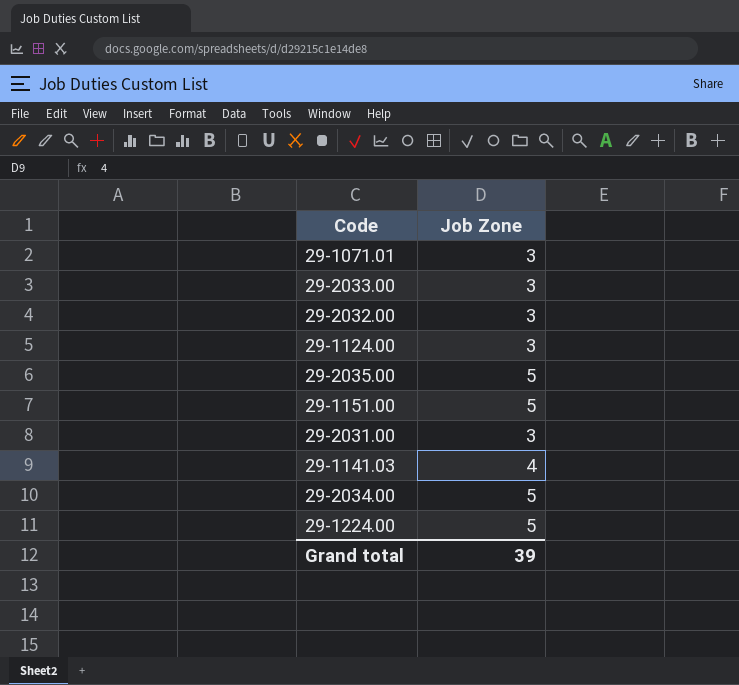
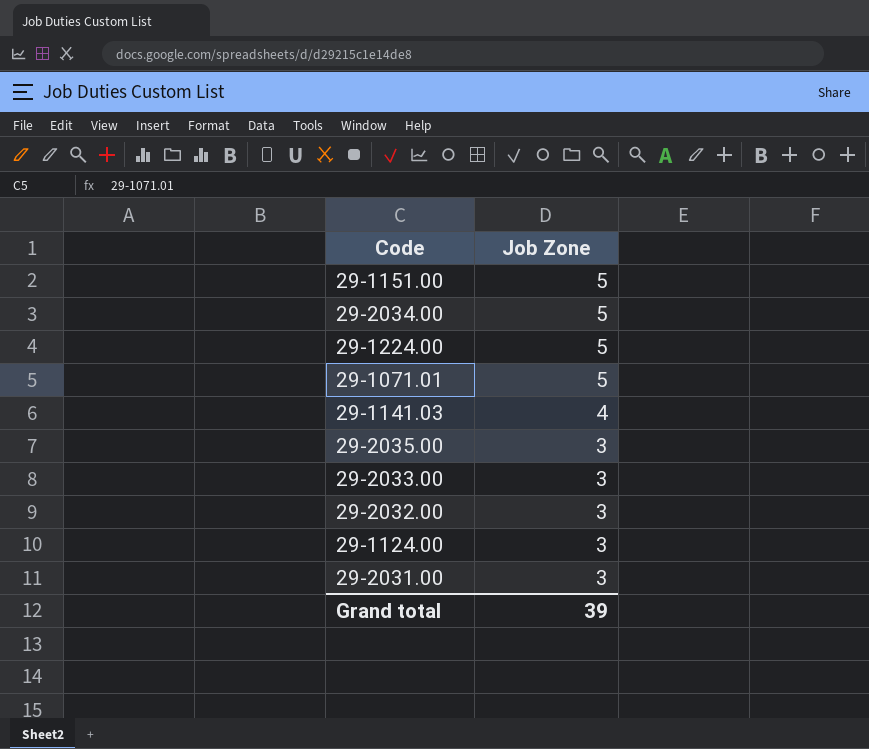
row order: none -> Job Zone descending
29-1071.01 | Job Zone: 3 -> 5
29-2035.00 | Job Zone: 5 -> 3

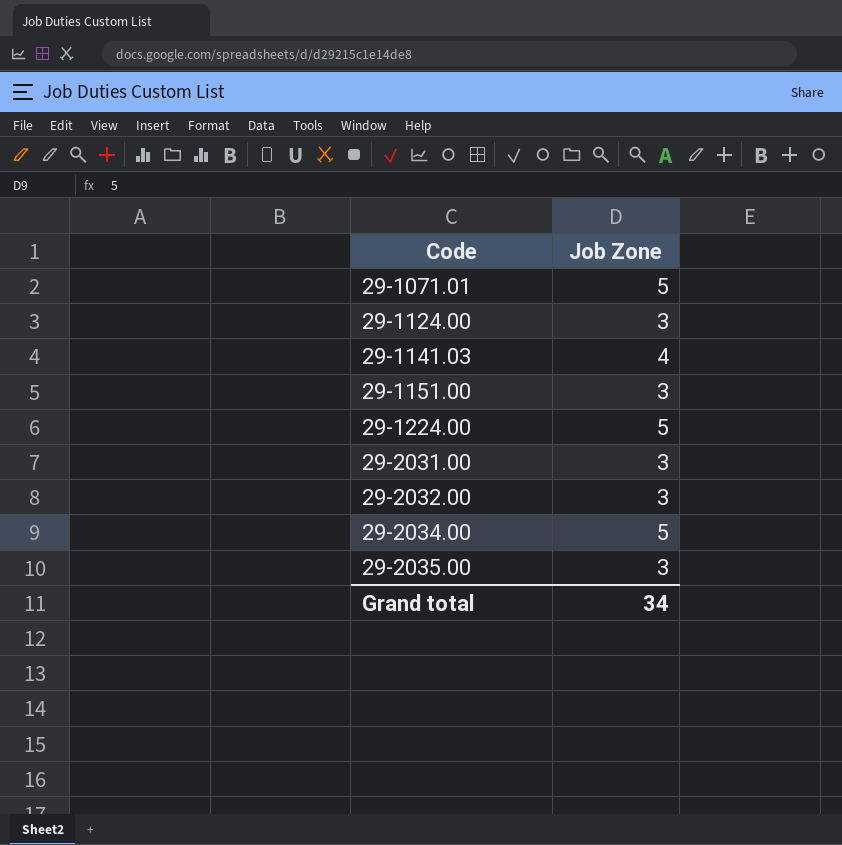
row order: Job Zone descending -> Code ascending
row 29-2033.00: 3 -> none
29-1151.00 | Job Zone: 5 -> 3
Grand total | Job Zone: 39 -> 34

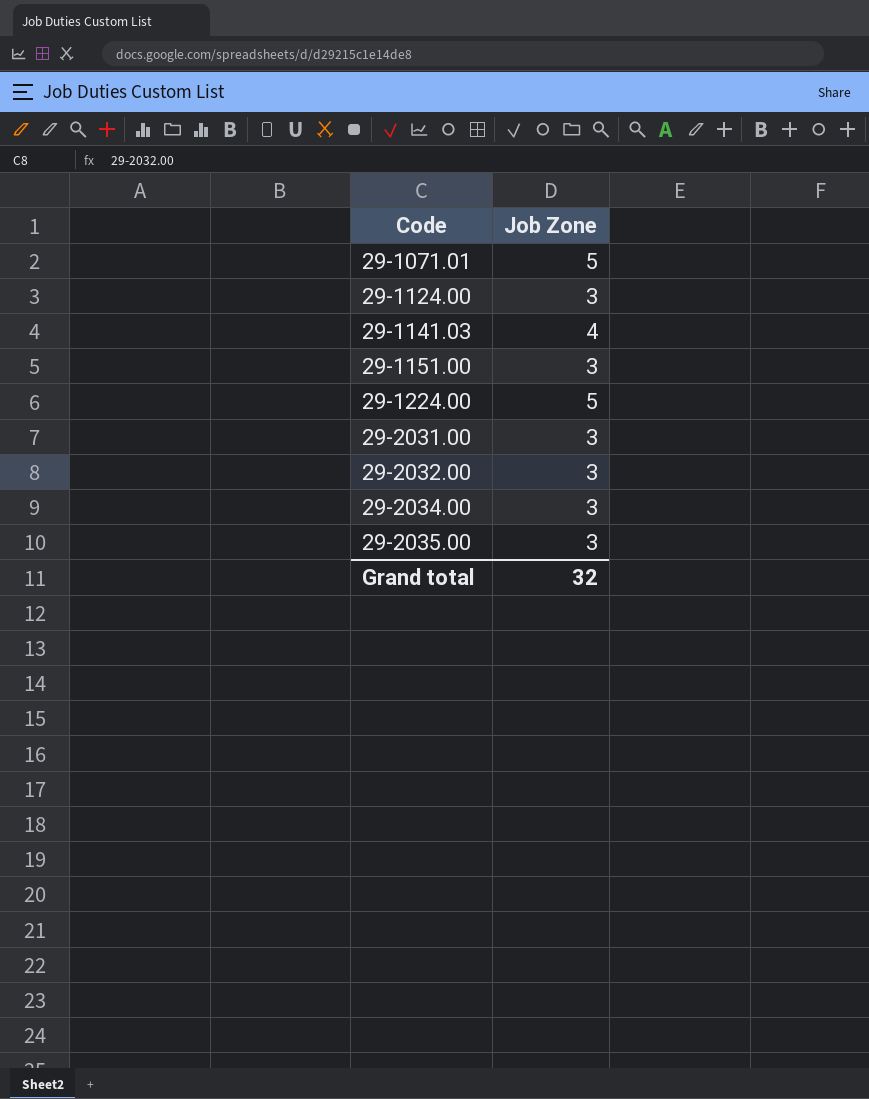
29-2034.00 | Job Zone: 5 -> 3
Grand total | Job Zone: 34 -> 32

